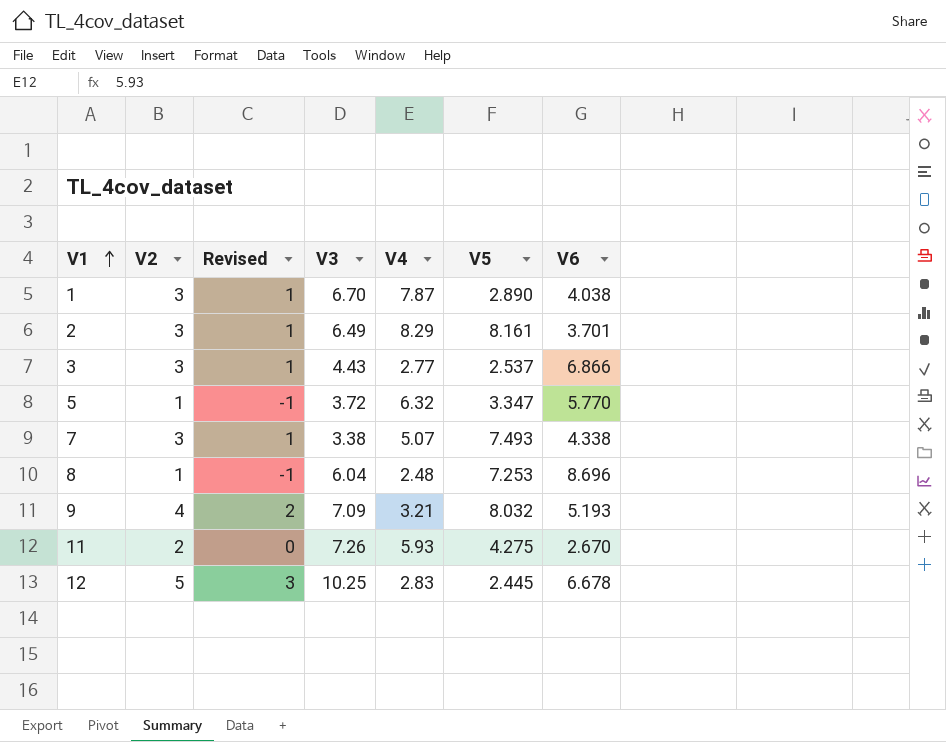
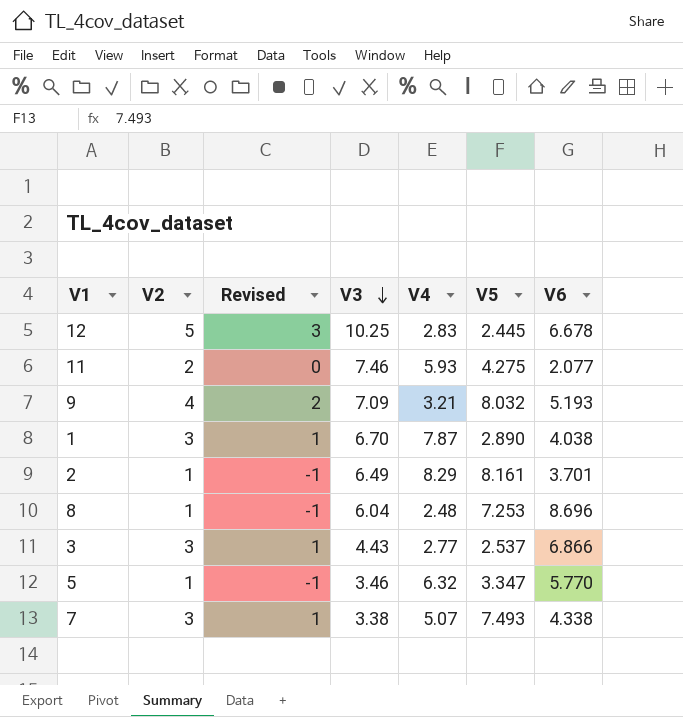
row order: V1 ascending -> V3 descending
11 | V3: 7.26 -> 7.46
11 | V6: 2.670 -> 2.077
2 | V2: 3 -> 1
2 | Revised: 1 -> -1
5 | V3: 3.72 -> 3.46

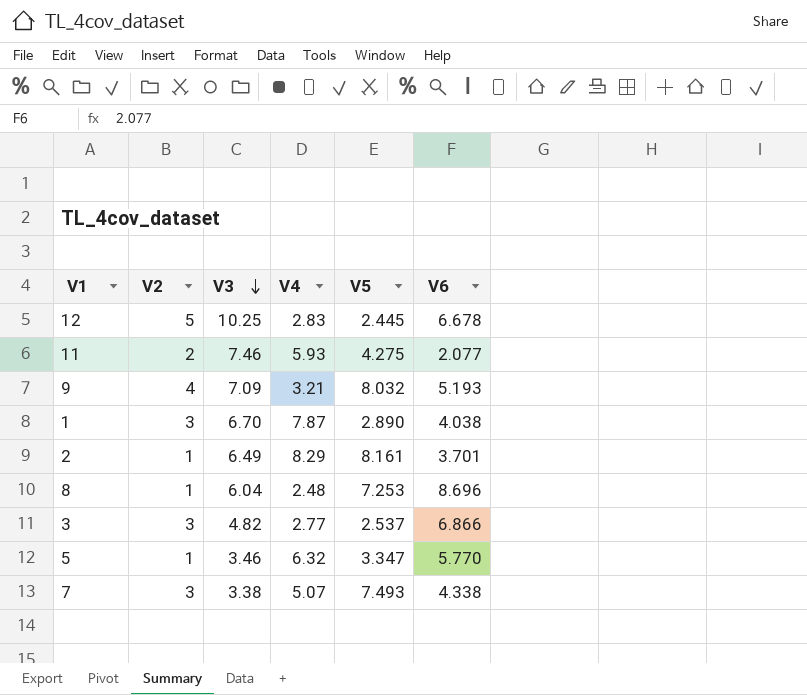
column Revised | formula: [V2] - 2 -> none
3 | V3: 4.43 -> 4.82

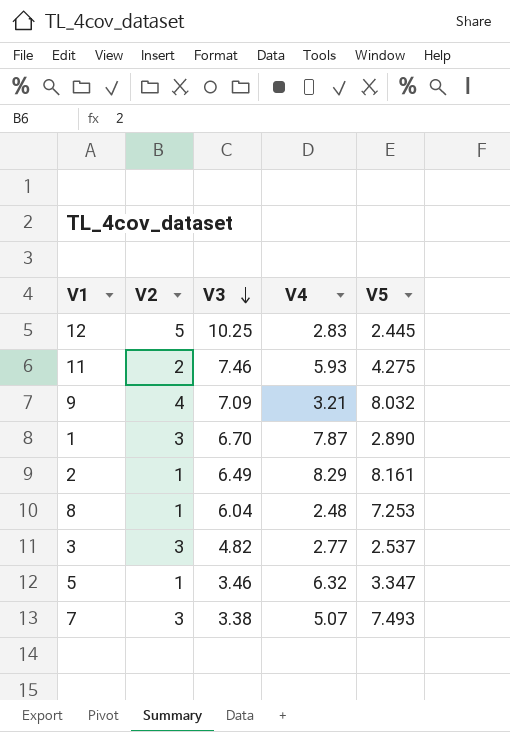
column V6 | position: 6 -> none

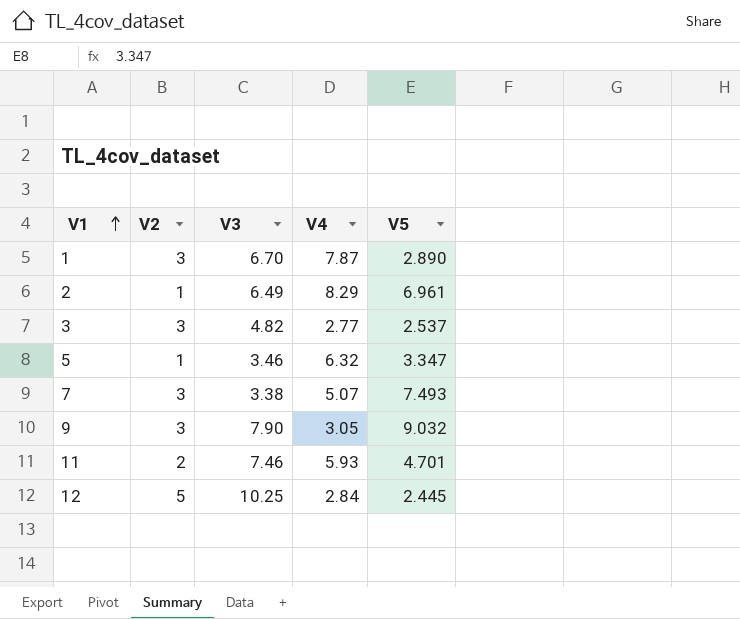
row order: V3 descending -> V1 ascending
row 8: 1 | 6.04 | 2.48 | 7.253 -> none
2 | V5: 8.161 -> 6.961
9 | V2: 4 -> 3
9 | V3: 7.09 -> 7.90
9 | V4: 3.21 -> 3.05
9 | V5: 8.032 -> 9.032
11 | V5: 4.275 -> 4.701
12 | V4: 2.83 -> 2.84

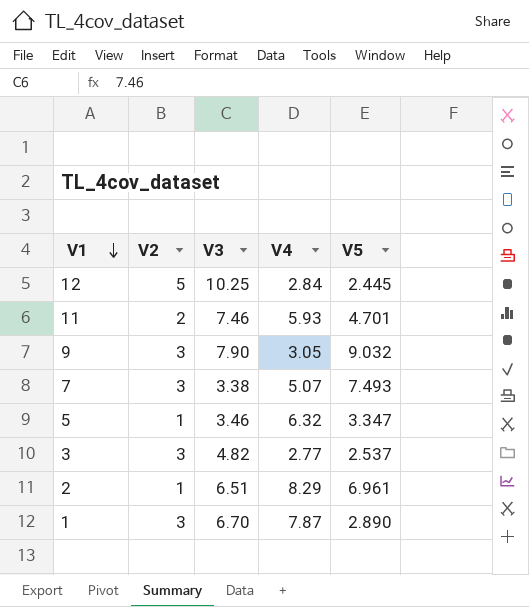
row order: V1 ascending -> V1 descending
2 | V3: 6.49 -> 6.51

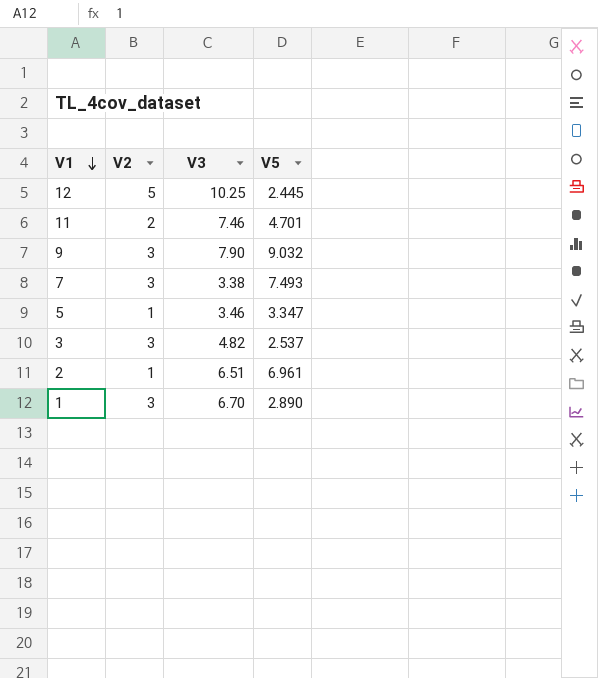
column V4 | position: 4 -> none

